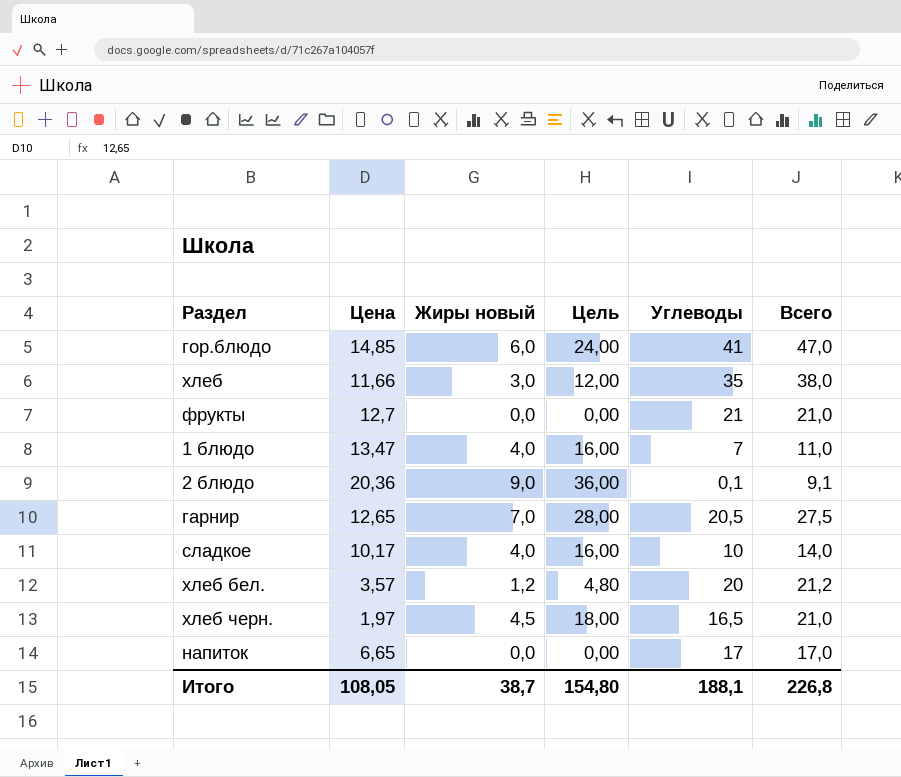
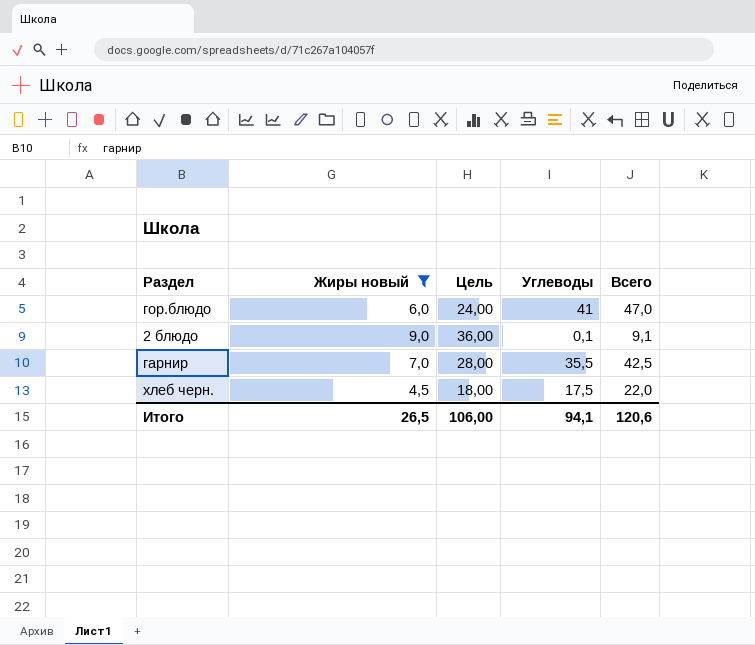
filter: none -> Жиры новый >= 4,5
column Цена | position: 2 -> none
гарнир | Углеводы: 20,5 -> 35,5
гарнир | Всего: 27,5 -> 42,5
хлеб черн. | Углеводы: 16,5 -> 17,5
хлеб черн. | Всего: 21,0 -> 22,0
Итого | Жиры новый: 38,7 -> 26,5
Итого | Цель: 154,80 -> 106,00
Итого | Углеводы: 188,1 -> 94,1
Итого | Всего: 226,8 -> 120,6

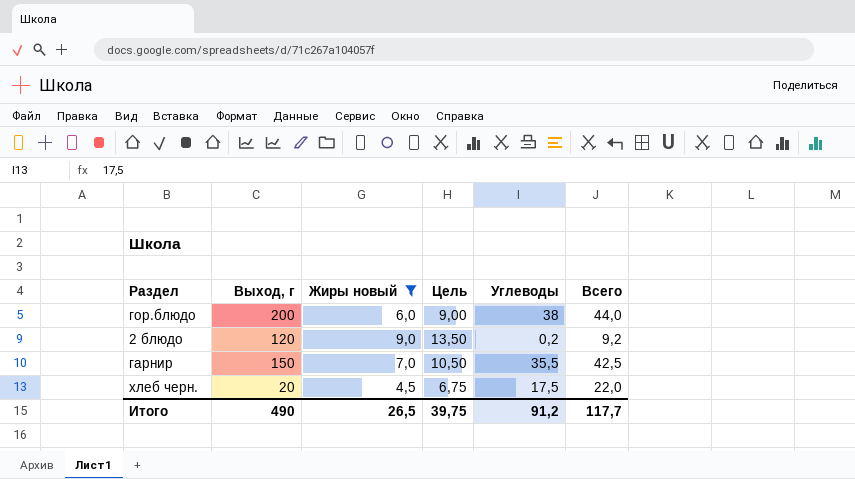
column Выход, г | position: none -> 2
column Цель | formula: [Жиры новый] * 4 -> [Жиры новый] * 1,5
гор.блюдо | Углеводы: 41 -> 38
гор.блюдо | Всего: 47,0 -> 44,0
2 блюдо | Углеводы: 0,1 -> 0,2
2 блюдо | Всего: 9,1 -> 9,2
Итого | Цель: 106,00 -> 39,75
Итого | Углеводы: 94,1 -> 91,2
Итого | Всего: 120,6 -> 117,7

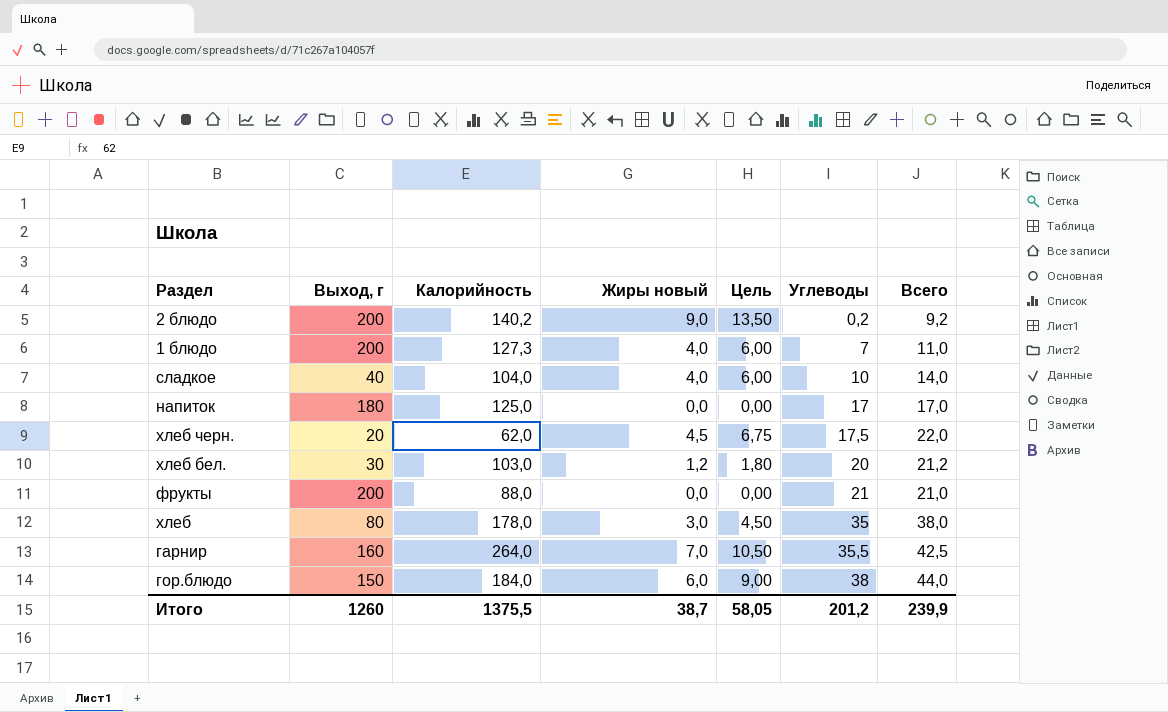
filter: Жиры новый >= 4,5 -> none
row order: none -> Углеводы ascending
column Калорийность | position: none -> 3
2 блюдо | Выход, г: 120 -> 200
гарнир | Выход, г: 150 -> 160
гор.блюдо | Выход, г: 200 -> 150
Итого | Выход, г: 490 -> 1260
Итого | Жиры новый: 26,5 -> 38,7
Итого | Цель: 39,75 -> 58,05
Итого | Углеводы: 91,2 -> 201,2
Итого | Всего: 117,7 -> 239,9

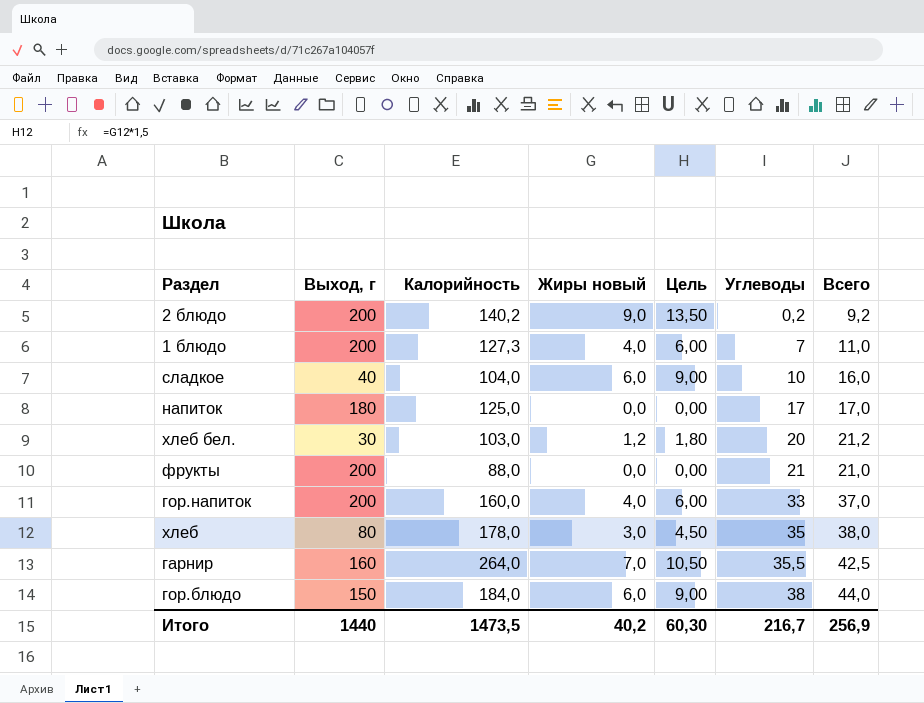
row хлеб черн.: 20 | 62,0 | 4,5 | 6,75 | 17,5 | 22,0 -> none
сладкое | Жиры новый: 4,0 -> 6,0
сладкое | Цель: 6,00 -> 9,00
сладкое | Всего: 14,0 -> 16,0
row гор.напиток: none -> 200 | 160,0 | 4,0 | 6,00 | 33 | 37,0
Итого | Выход, г: 1260 -> 1440
Итого | Калорийность: 1375,5 -> 1473,5
Итого | Жиры новый: 38,7 -> 40,2
Итого | Цель: 58,05 -> 60,30
Итого | Углеводы: 201,2 -> 216,7
Итого | Всего: 239,9 -> 256,9

